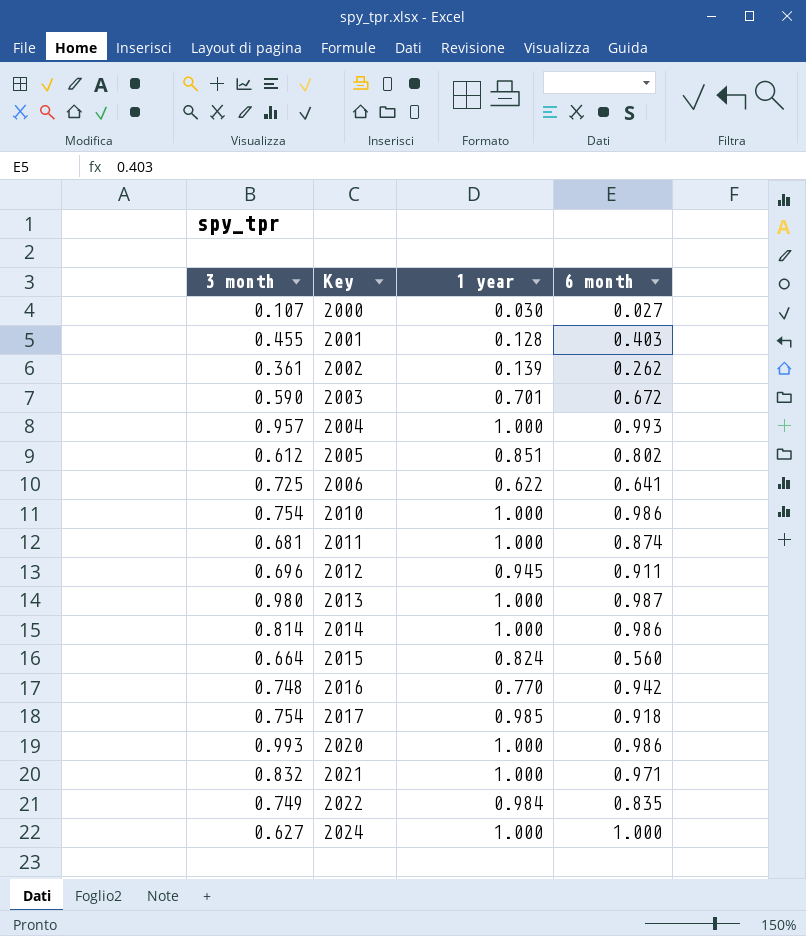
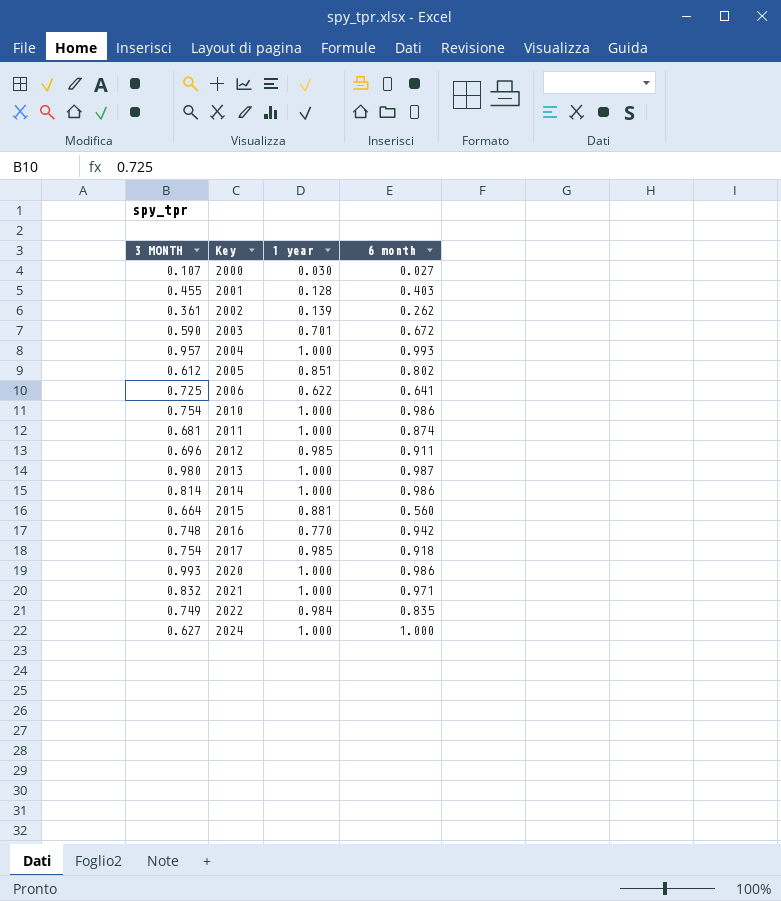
column name: 3 month -> 3 MONTH
2012 | 1 year: 0.945 -> 0.985
2015 | 1 year: 0.824 -> 0.881

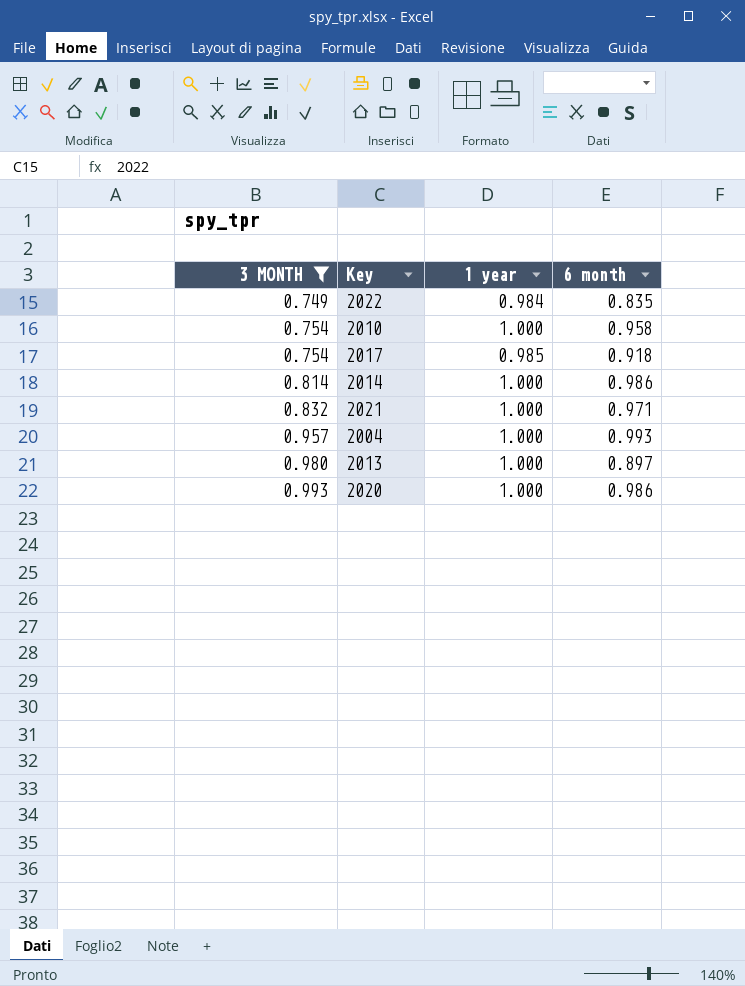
filter: none -> 3 MONTH >= 0.749
row order: Key ascending -> 3 MONTH ascending
2010 | 6 month: 0.986 -> 0.958
2013 | 6 month: 0.987 -> 0.897

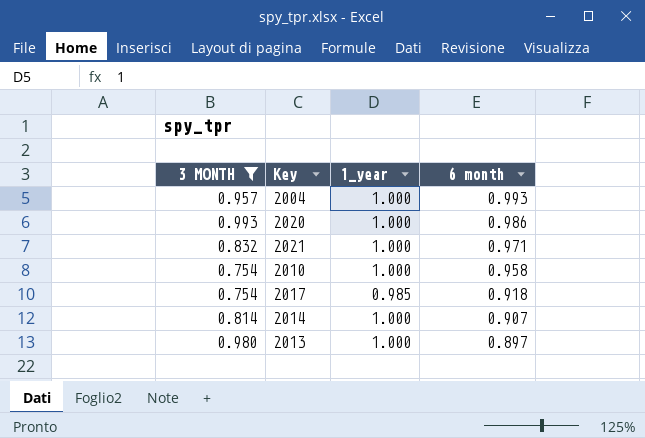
row order: 3 MONTH ascending -> 6 month descending
column name: 1 year -> 1_year
row 2022: 0.749 | 0.984 | 0.835 -> none
2014 | 6 month: 0.986 -> 0.907

